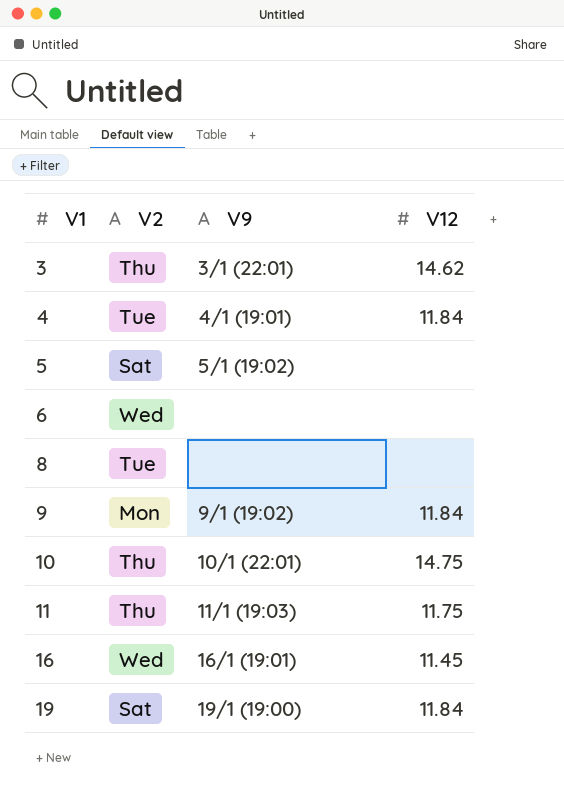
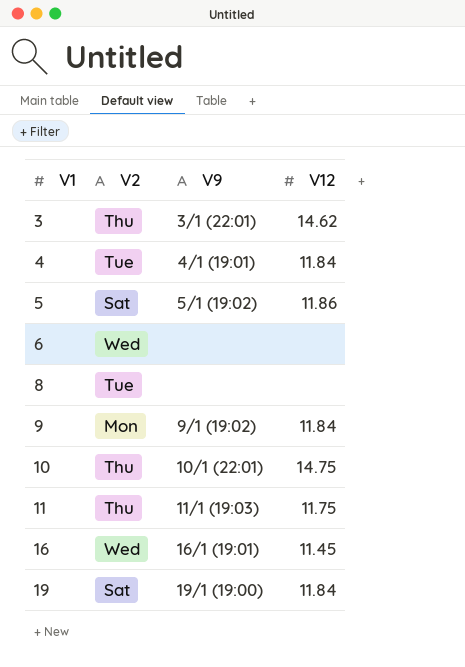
5 | V12: none -> 11.86

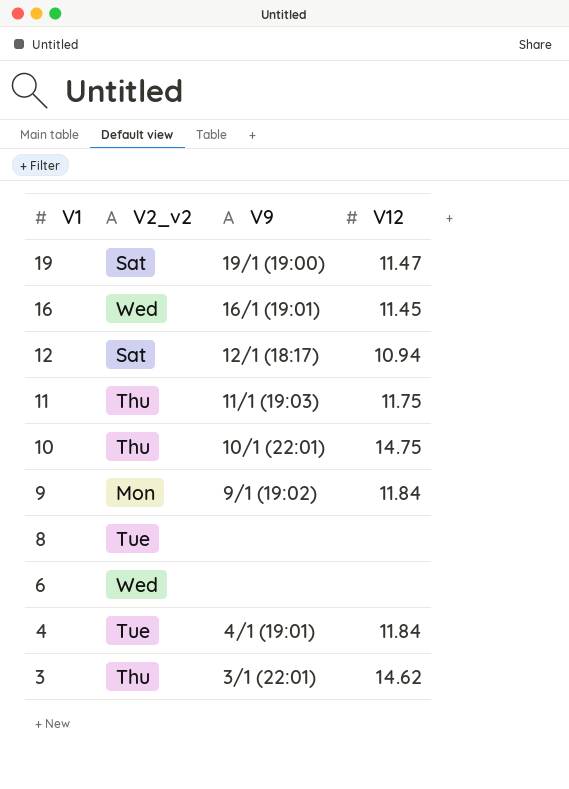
row order: V1 ascending -> V1 descending
column name: V2 -> V2_v2
row 5: Sat | 5/1 (19:02) | 11.86 -> none
19 | V12: 11.84 -> 11.47
row 12: none -> Sat | 12/1 (18:17) | 10.94

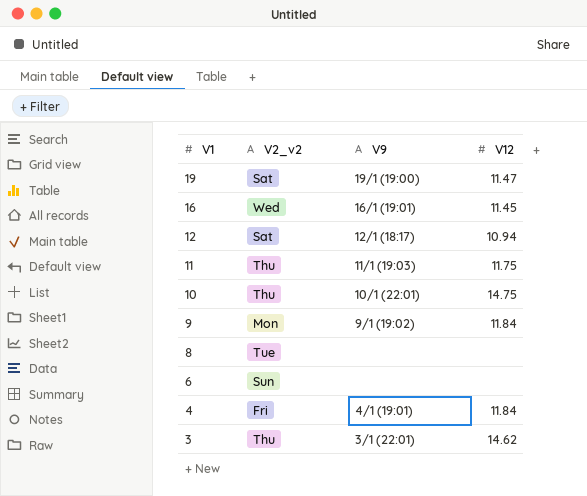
6 | V2_v2: Wed -> Sun
4 | V2_v2: Tue -> Fri

